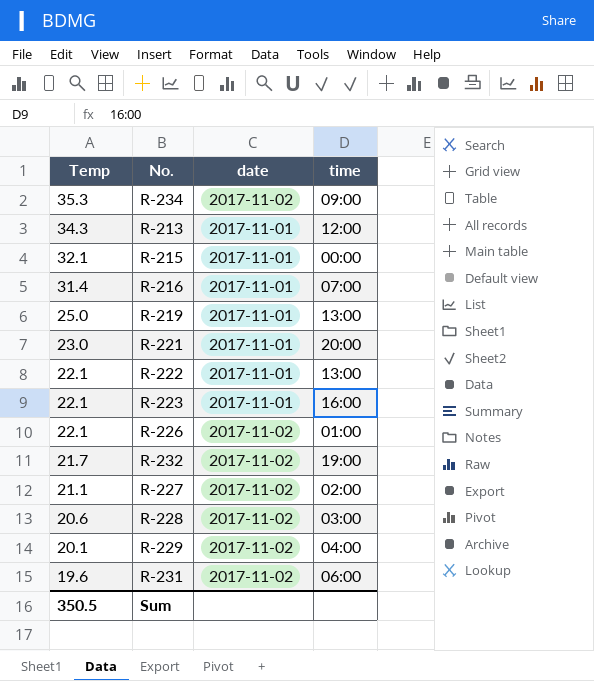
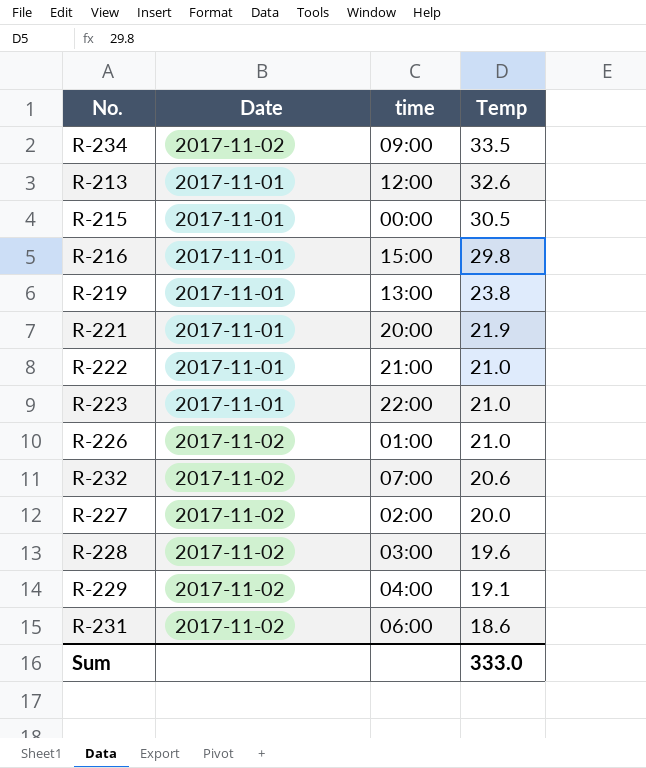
column name: date -> Date
column Temp | position: 1 -> 4
R-234 | Temp: 35.3 -> 33.5
R-213 | Temp: 34.3 -> 32.6
R-215 | Temp: 32.1 -> 30.5
R-216 | time: 07:00 -> 15:00
R-216 | Temp: 31.4 -> 29.8
R-219 | Temp: 25.0 -> 23.8
R-221 | Temp: 23.0 -> 21.9
R-222 | time: 13:00 -> 21:00
R-222 | Temp: 22.1 -> 21.0
R-223 | time: 16:00 -> 22:00
R-223 | Temp: 22.1 -> 21.0
R-226 | Temp: 22.1 -> 21.0
R-232 | time: 19:00 -> 07:00
R-232 | Temp: 21.7 -> 20.6
R-227 | Temp: 21.1 -> 20.0
R-228 | Temp: 20.6 -> 19.6
R-229 | Temp: 20.1 -> 19.1
R-231 | Temp: 19.6 -> 18.6
Sum | Temp: 350.5 -> 333.0

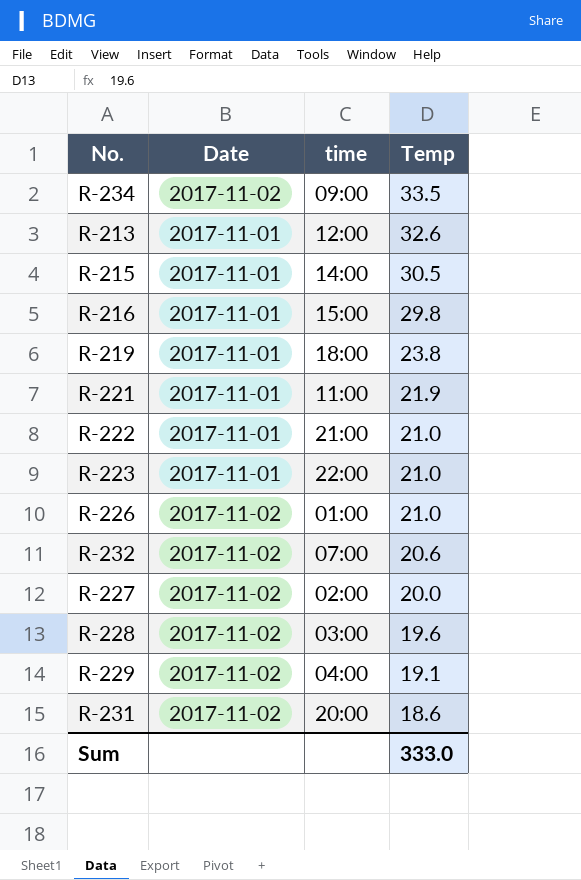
R-215 | time: 00:00 -> 14:00
R-219 | time: 13:00 -> 18:00
R-221 | time: 20:00 -> 11:00
R-231 | time: 06:00 -> 20:00

